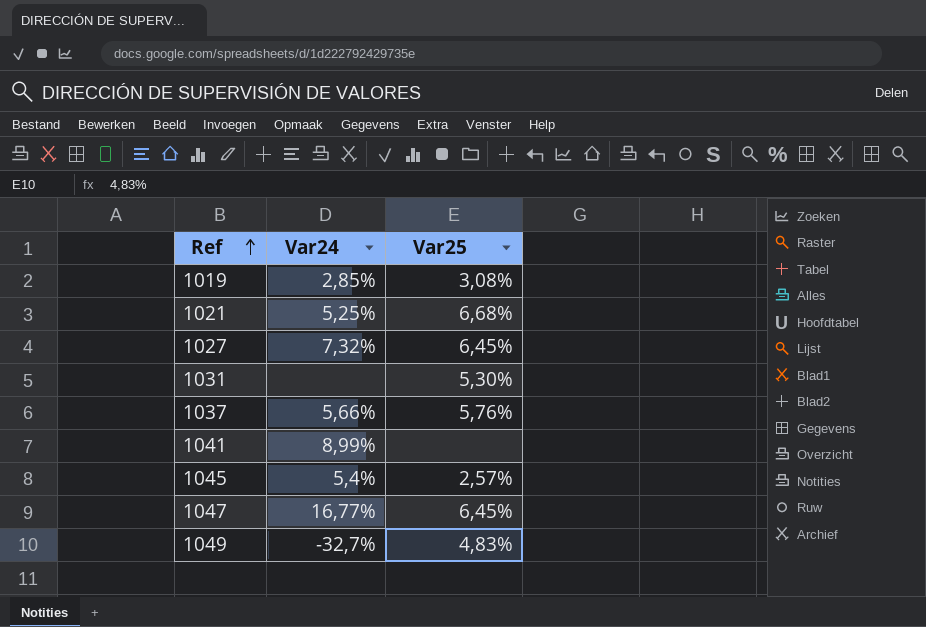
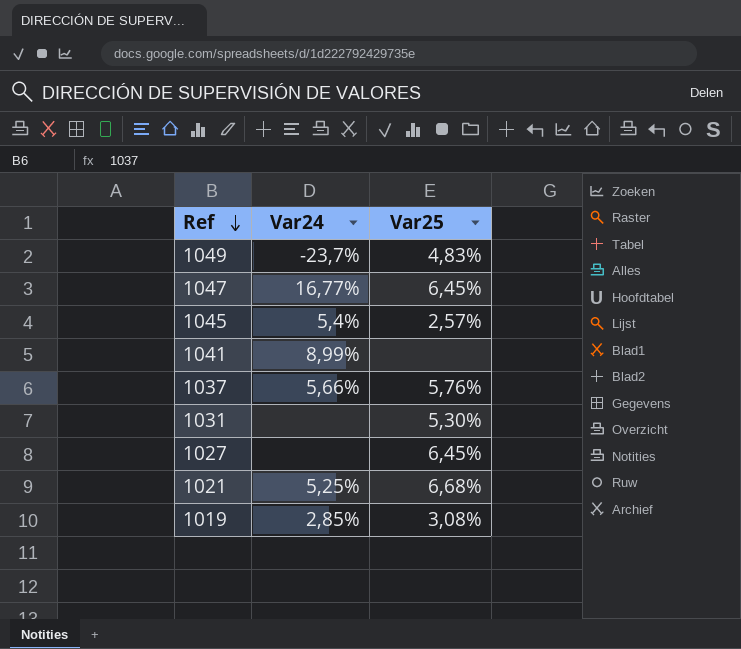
row order: Ref ascending -> Ref descending
1049 | Var24: -32,7% -> -23,7%
1027 | Var24: 7,32% -> none

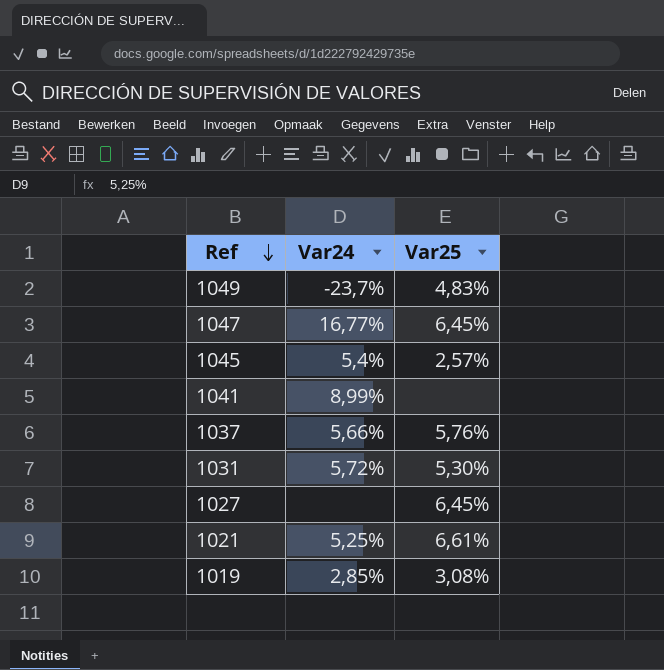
1031 | Var24: none -> 5,72%
1021 | Var25: 6,68% -> 6,61%

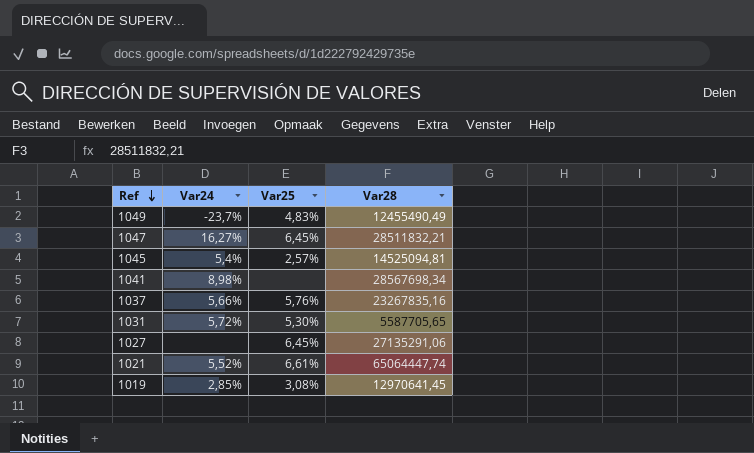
column Var28 | position: none -> 4
1047 | Var24: 16,77% -> 16,27%
1041 | Var24: 8,99% -> 8,98%
1021 | Var24: 5,25% -> 5,52%

